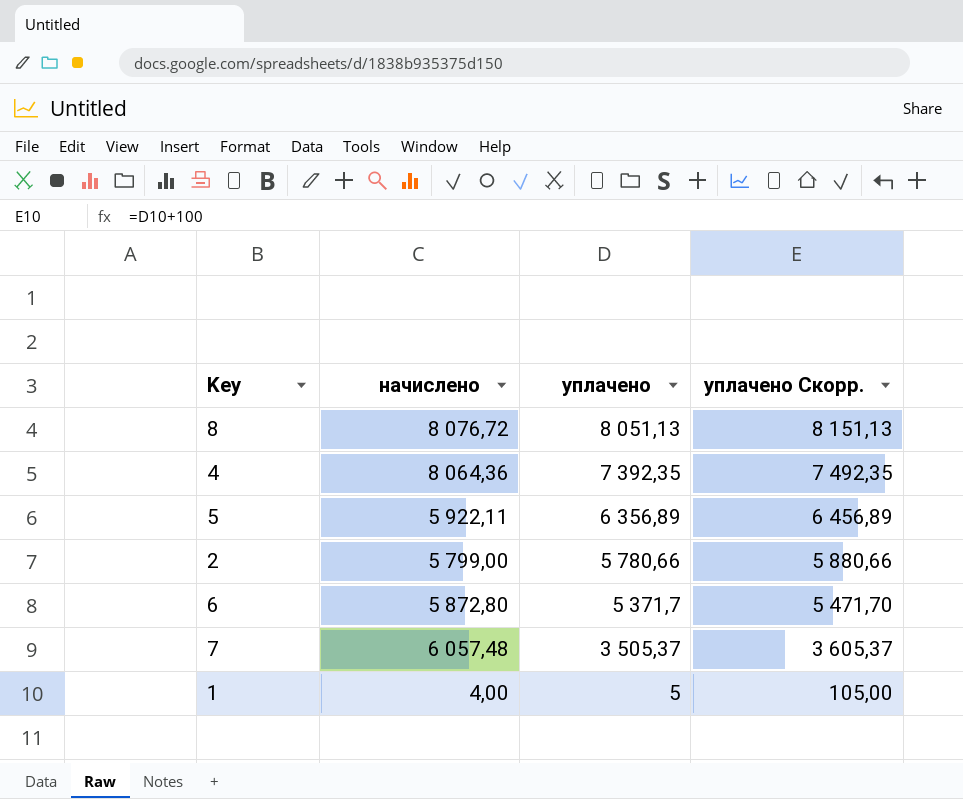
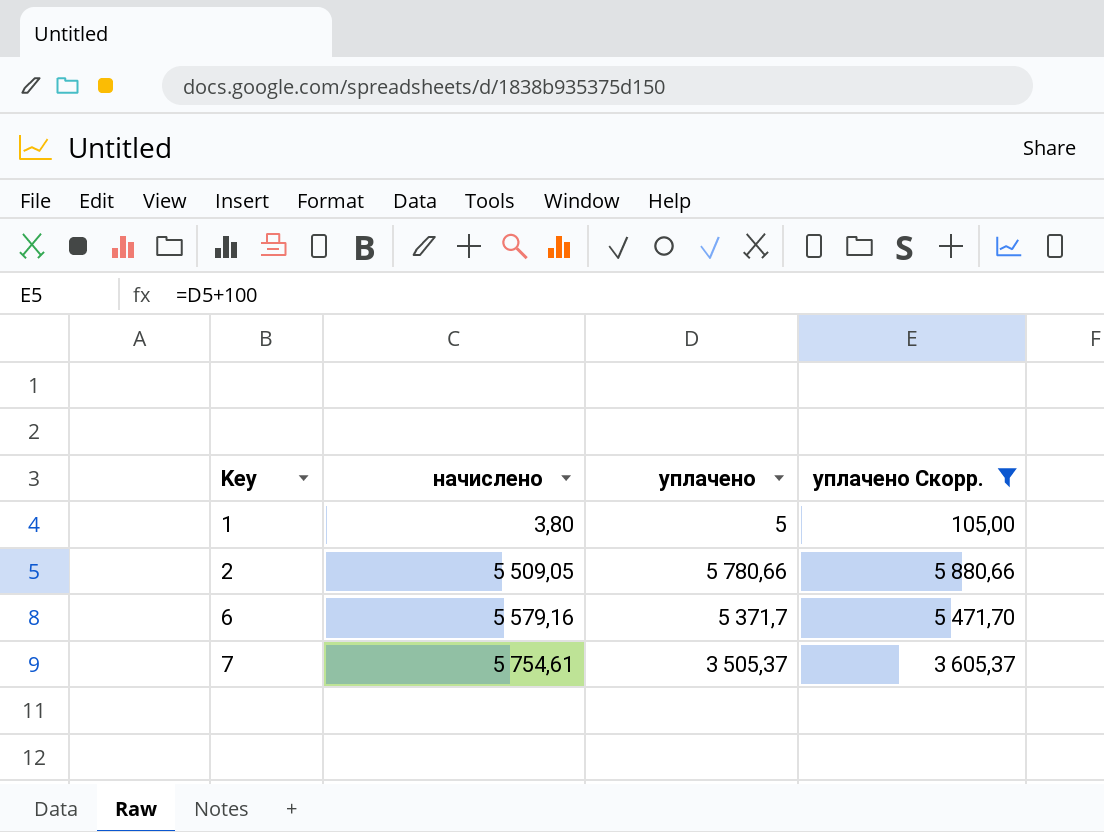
filter: none -> уплачено Скорр. <= 5 880,66
row order: уплачено descending -> Key ascending
1 | начислено: 4,00 -> 3,80
2 | начислено: 5 799,00 -> 5 509,05
6 | начислено: 5 872,80 -> 5 579,16
7 | начислено: 6 057,48 -> 5 754,61

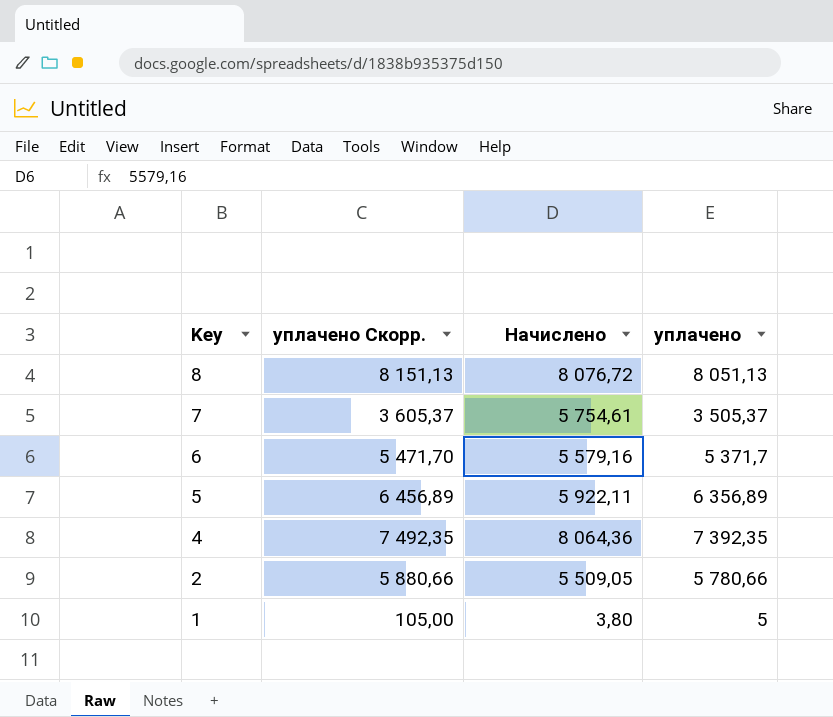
filter: уплачено Скорр. <= 5 880,66 -> none
row order: Key ascending -> Key descending
column уплачено Скорр. | position: 4 -> 2
column name: начислено -> Начислено

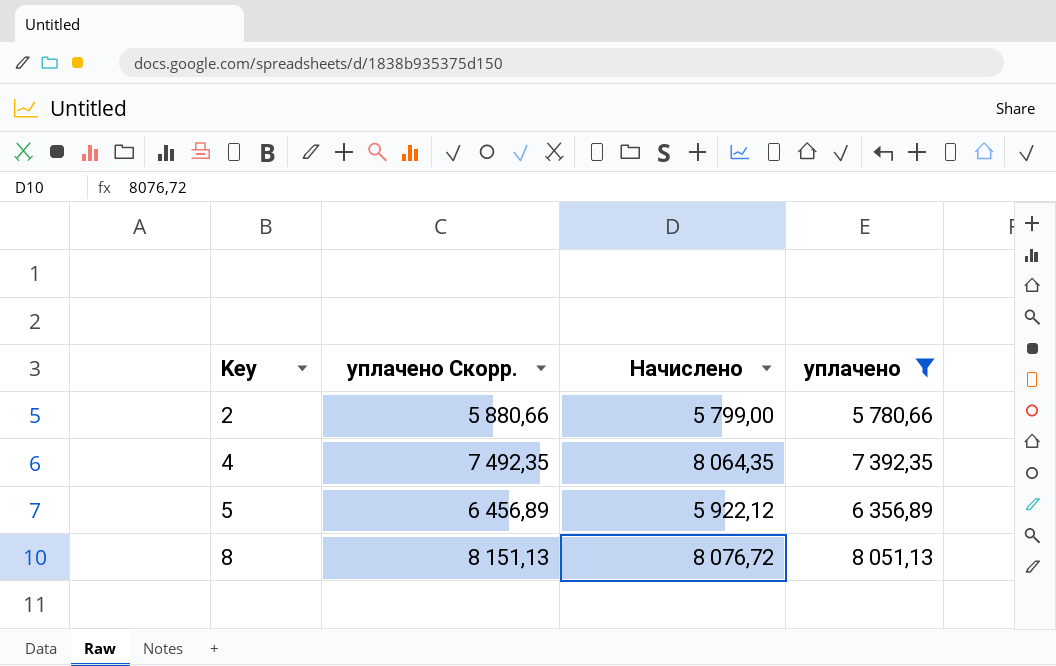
filter: none -> уплачено >= 5 780,66
row order: Key descending -> Key ascending
2 | Начислено: 5 509,05 -> 5 799,00
4 | Начислено: 8 064,36 -> 8 064,35
5 | Начислено: 5 922,11 -> 5 922,12

